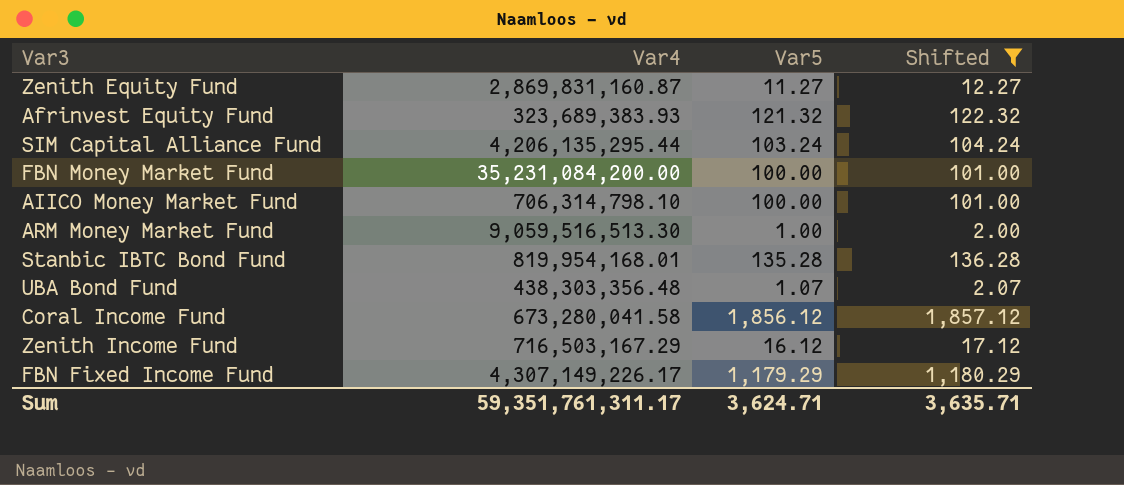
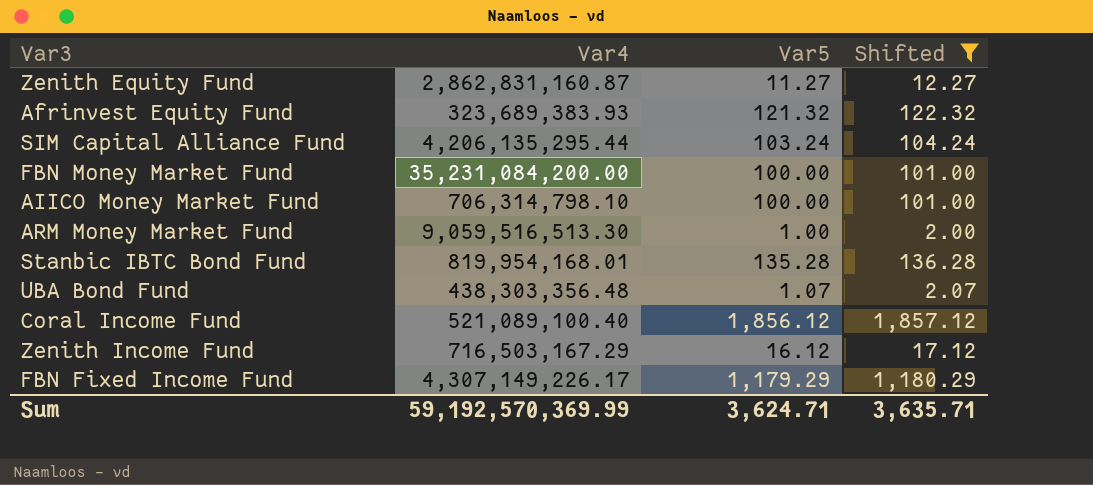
Zenith Equity Fund | Var4: 2,869,831,160.87 -> 2,862,831,160.87
Coral Income Fund | Var4: 673,280,041.58 -> 521,089,100.40
Sum | Var4: 59,351,761,311.17 -> 59,192,570,369.99

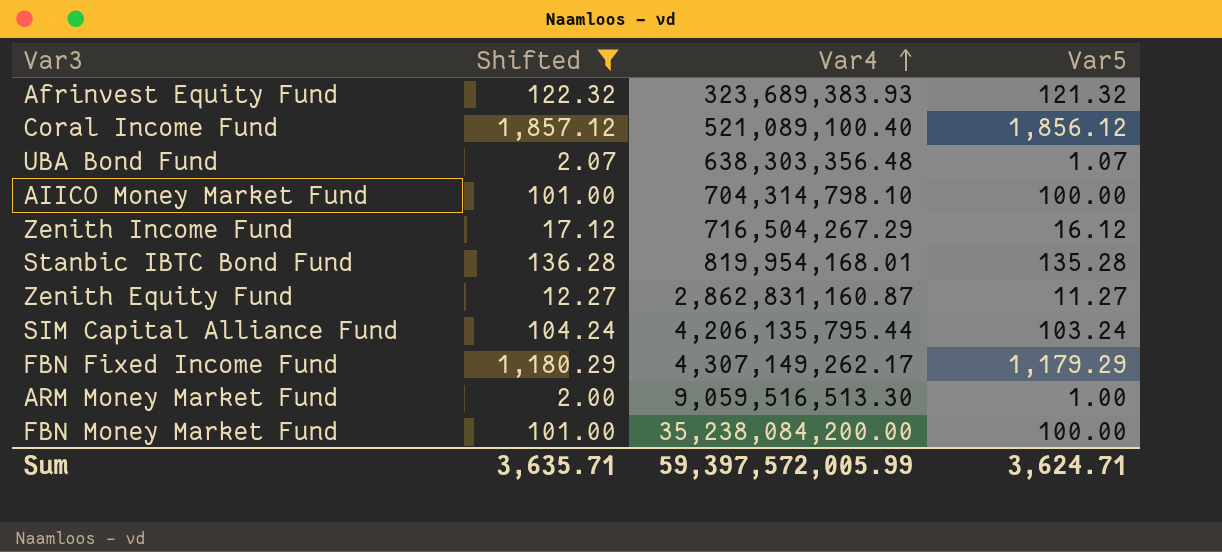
row order: none -> Var4 ascending
column Shifted | position: 4 -> 2
UBA Bond Fund | Var4: 438,303,356.48 -> 638,303,356.48
AIICO Money Market Fund | Var4: 706,314,798.10 -> 704,314,798.10
Zenith Income Fund | Var4: 716,503,167.29 -> 716,504,267.29
SIM Capital Alliance Fund | Var4: 4,206,135,295.44 -> 4,206,135,795.44
FBN Fixed Income Fund | Var4: 4,307,149,226.17 -> 4,307,149,262.17
FBN Money Market Fund | Var4: 35,231,084,200.00 -> 35,238,084,200.00
Sum | Var4: 59,192,570,369.99 -> 59,397,572,005.99

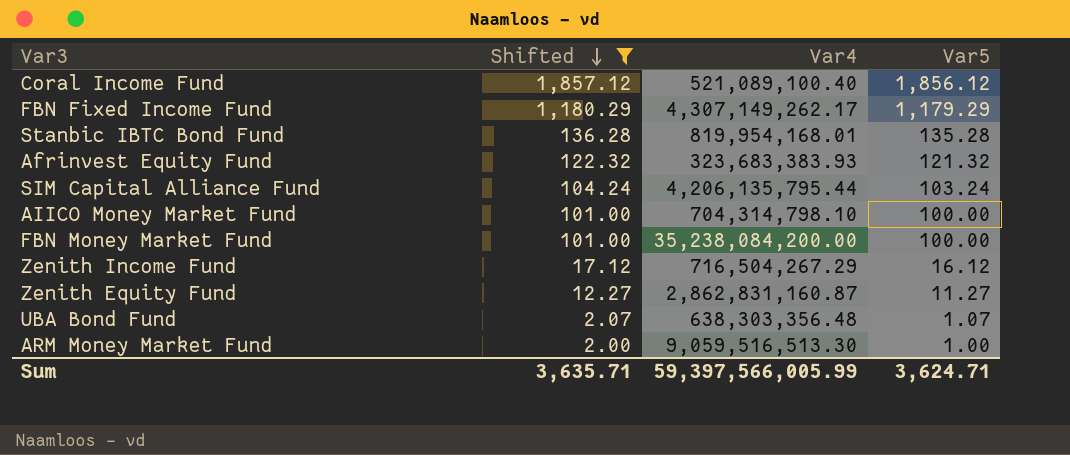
row order: Var4 ascending -> Shifted descending
Afrinvest Equity Fund | Var4: 323,689,383.93 -> 323,683,383.93
Sum | Var4: 59,397,572,005.99 -> 59,397,566,005.99

